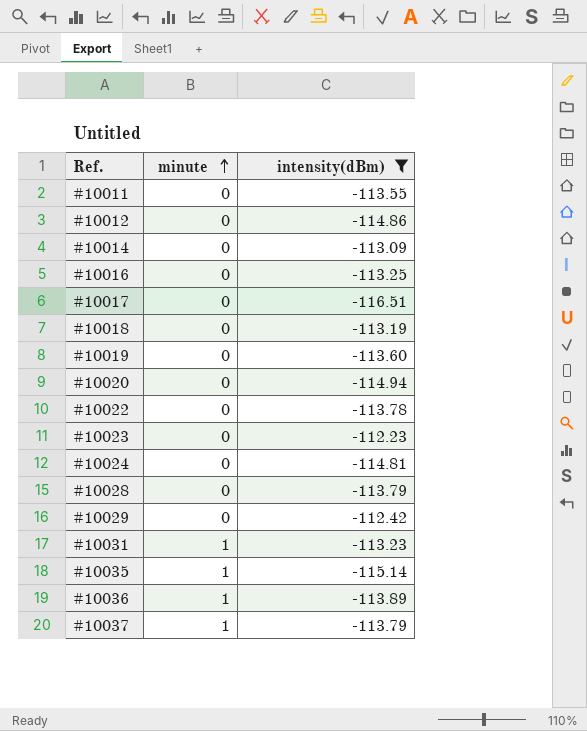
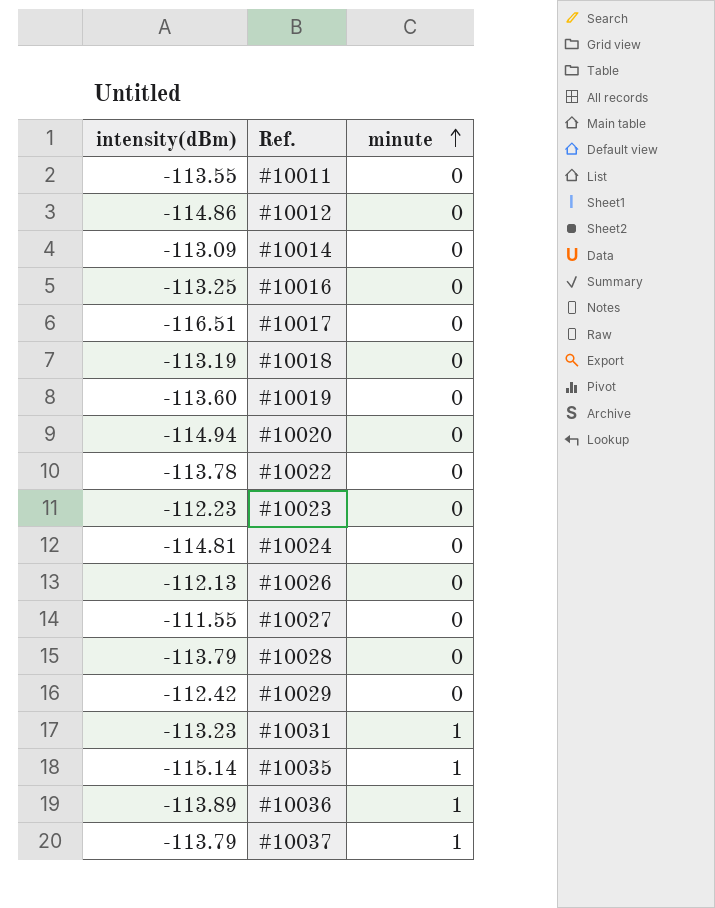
filter: intensity(dBm) <= -112.23 -> none
column intensity(dBm) | position: 3 -> 1

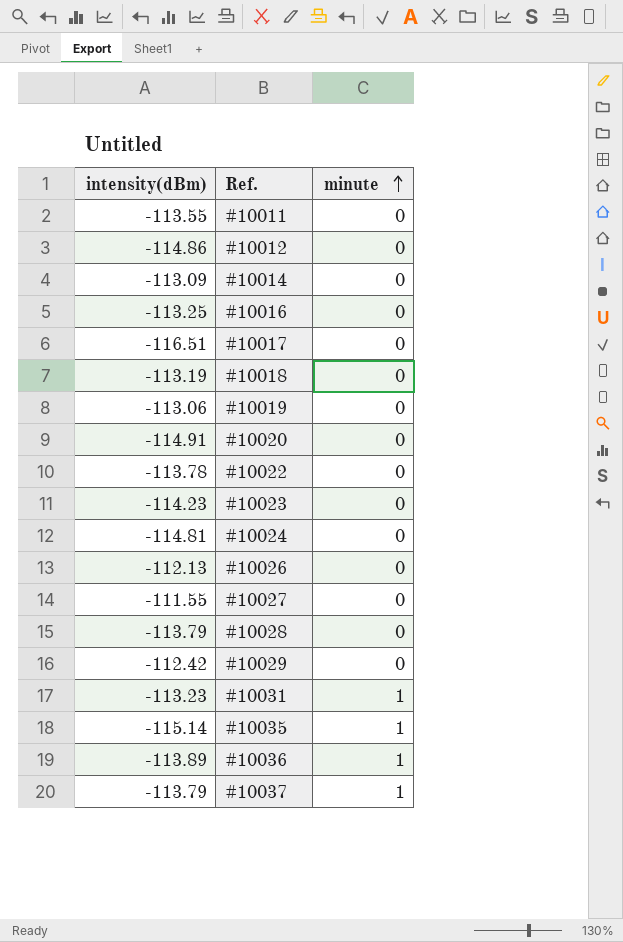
#10019 | intensity(dBm): -113.60 -> -113.06
#10020 | intensity(dBm): -114.94 -> -114.91
#10023 | intensity(dBm): -112.23 -> -114.23

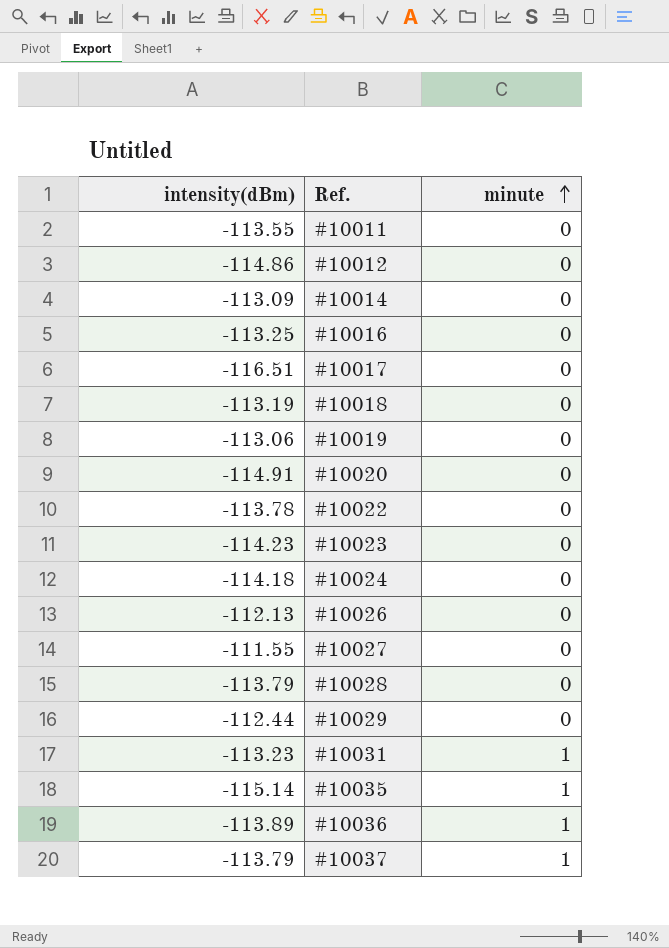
#10024 | intensity(dBm): -114.81 -> -114.18
#10029 | intensity(dBm): -112.42 -> -112.44

